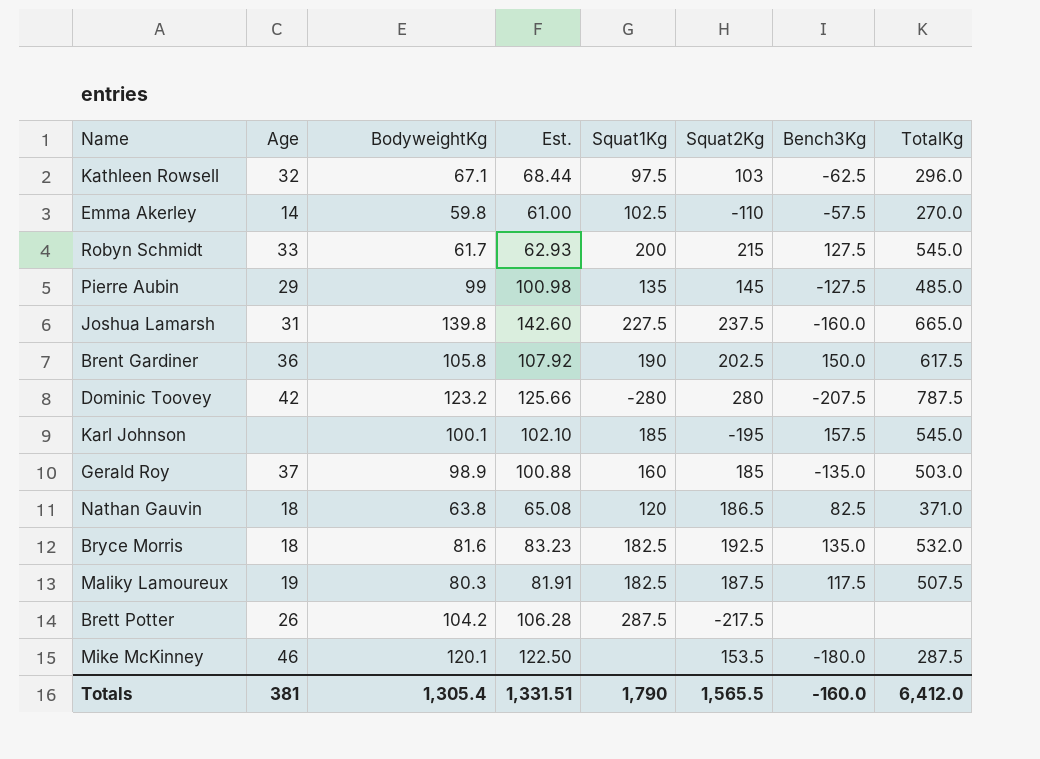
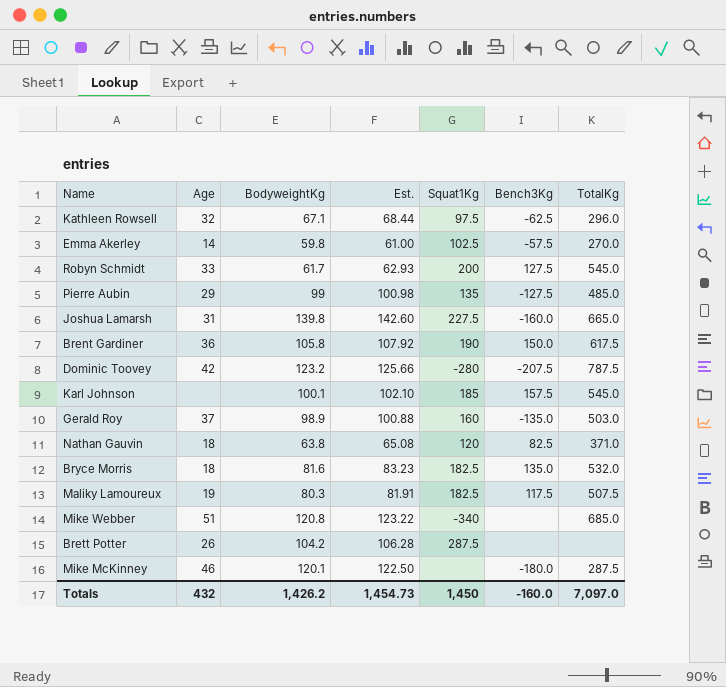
column Squat2Kg | position: 6 -> none
row Mike Webber: none -> 51 | 120.8 | 123.22 | -340 | none | 685.0
Totals | Age: 381 -> 432
Totals | BodyweightKg: 1,305.4 -> 1,426.2
Totals | Est.: 1,331.51 -> 1,454.73
Totals | Squat1Kg: 1,790 -> 1,450
Totals | TotalKg: 6,412.0 -> 7,097.0

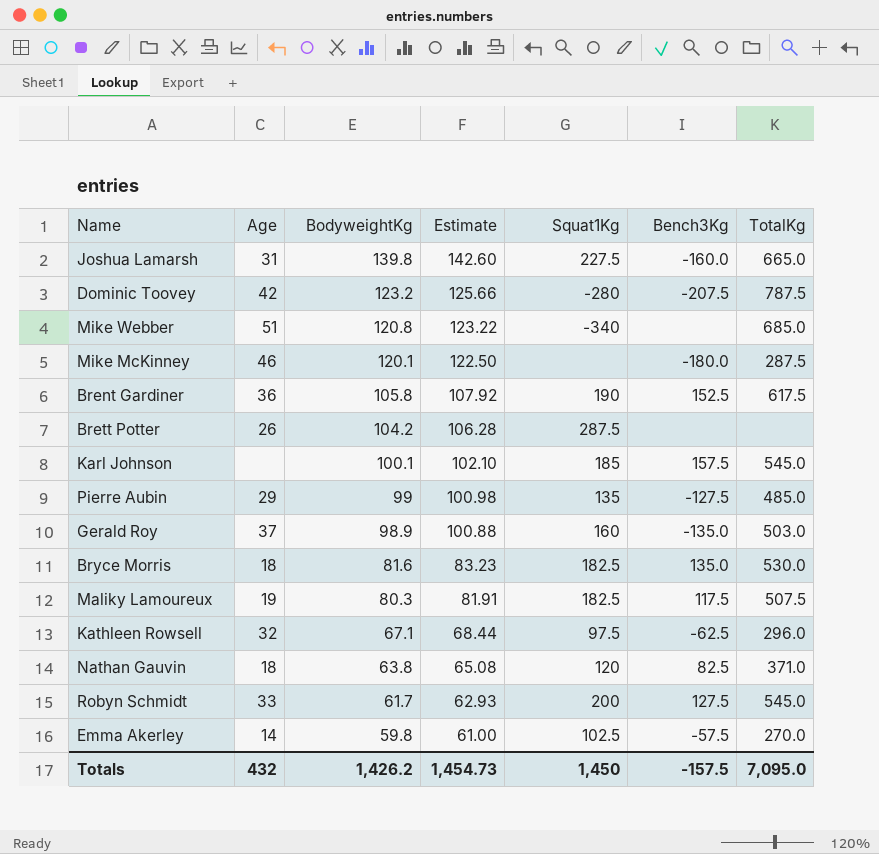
row order: none -> BodyweightKg descending
column name: Est. -> Estimate
Brent Gardiner | Bench3Kg: 150.0 -> 152.5
Bryce Morris | TotalKg: 532.0 -> 530.0
Totals | Bench3Kg: -160.0 -> -157.5
Totals | TotalKg: 7,097.0 -> 7,095.0

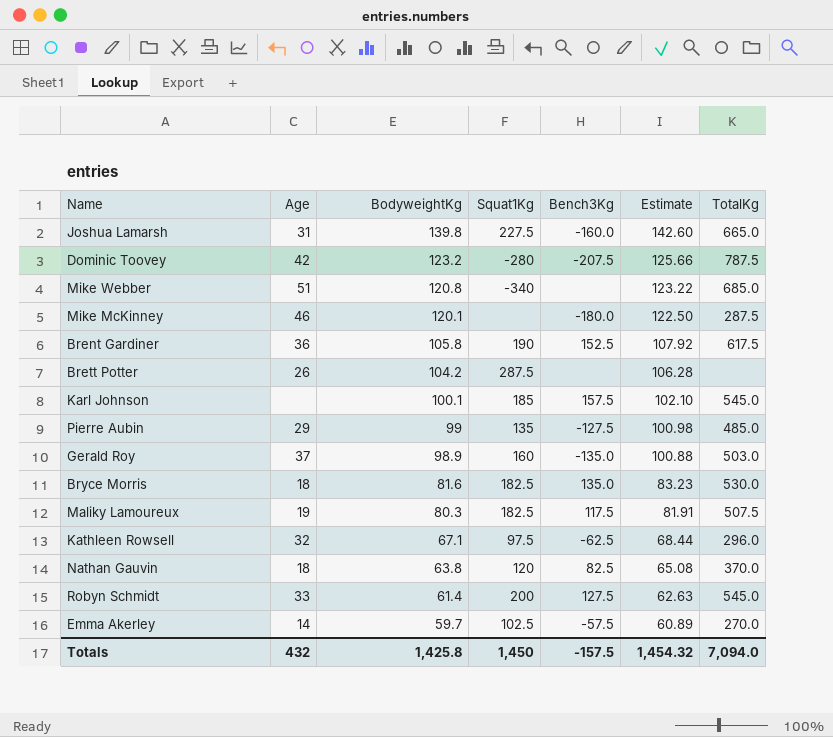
column Estimate | position: 4 -> 6
Nathan Gauvin | TotalKg: 371.0 -> 370.0
Robyn Schmidt | BodyweightKg: 61.7 -> 61.4
Robyn Schmidt | Estimate: 62.93 -> 62.63
Emma Akerley | BodyweightKg: 59.8 -> 59.7
Emma Akerley | Estimate: 61.00 -> 60.89
Totals | BodyweightKg: 1,426.2 -> 1,425.8
Totals | Estimate: 1,454.73 -> 1,454.32
Totals | TotalKg: 7,095.0 -> 7,094.0

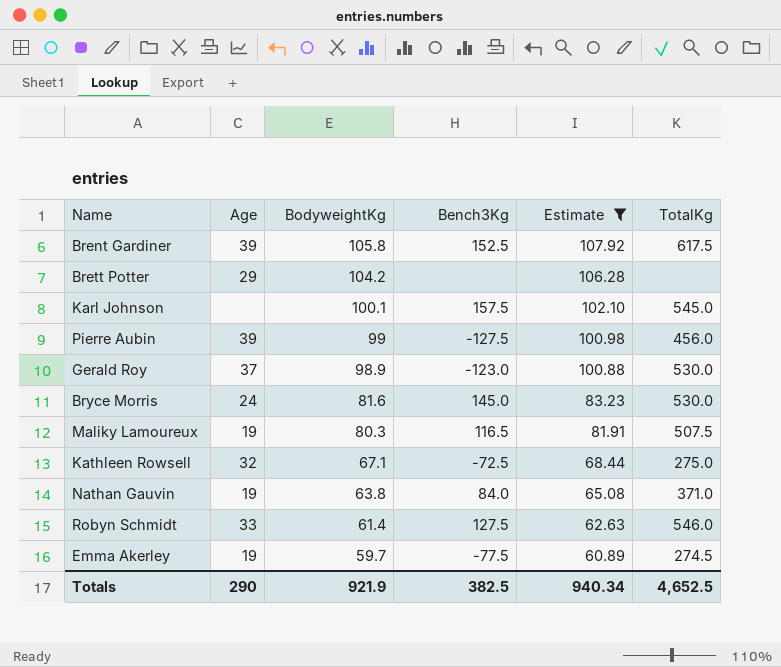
filter: none -> Estimate <= 107.92
column Squat1Kg | position: 4 -> none
Brent Gardiner | Age: 36 -> 39
Brett Potter | Age: 26 -> 29
Pierre Aubin | Age: 29 -> 39
Pierre Aubin | TotalKg: 485.0 -> 456.0
Gerald Roy | Bench3Kg: -135.0 -> -123.0
Gerald Roy | TotalKg: 503.0 -> 530.0
Bryce Morris | Age: 18 -> 24
Bryce Morris | Bench3Kg: 135.0 -> 145.0
Maliky Lamoureux | Bench3Kg: 117.5 -> 116.5
Kathleen Rowsell | Bench3Kg: -62.5 -> -72.5
Kathleen Rowsell | TotalKg: 296.0 -> 275.0
Nathan Gauvin | Age: 18 -> 19
Nathan Gauvin | Bench3Kg: 82.5 -> 84.0
Nathan Gauvin | TotalKg: 370.0 -> 371.0
Robyn Schmidt | TotalKg: 545.0 -> 546.0
Emma Akerley | Age: 14 -> 19
Emma Akerley | Bench3Kg: -57.5 -> -77.5
Emma Akerley | TotalKg: 270.0 -> 274.5
Totals | Age: 432 -> 290
Totals | BodyweightKg: 1,425.8 -> 921.9
Totals | Bench3Kg: -157.5 -> 382.5
Totals | Estimate: 1,454.32 -> 940.34
Totals | TotalKg: 7,094.0 -> 4,652.5

